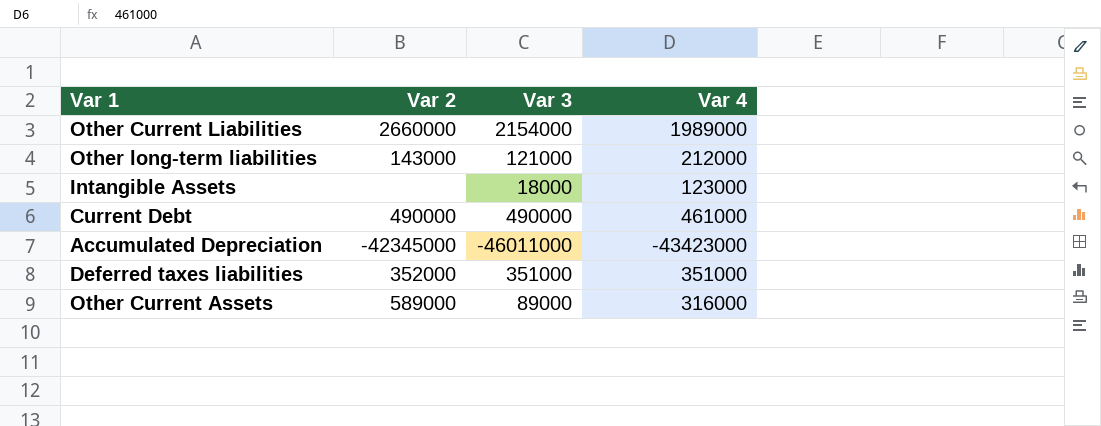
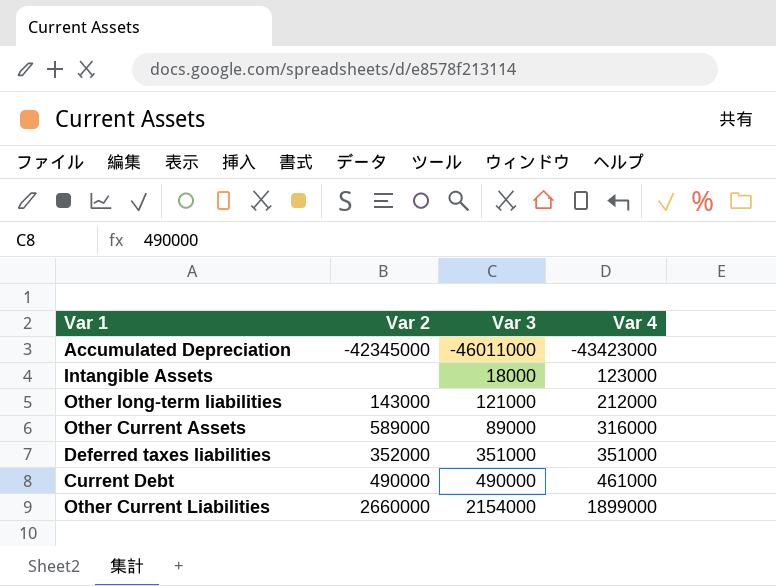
row order: none -> Var 4 ascending
Other Current Liabilities | Var 4: 1989000 -> 1899000

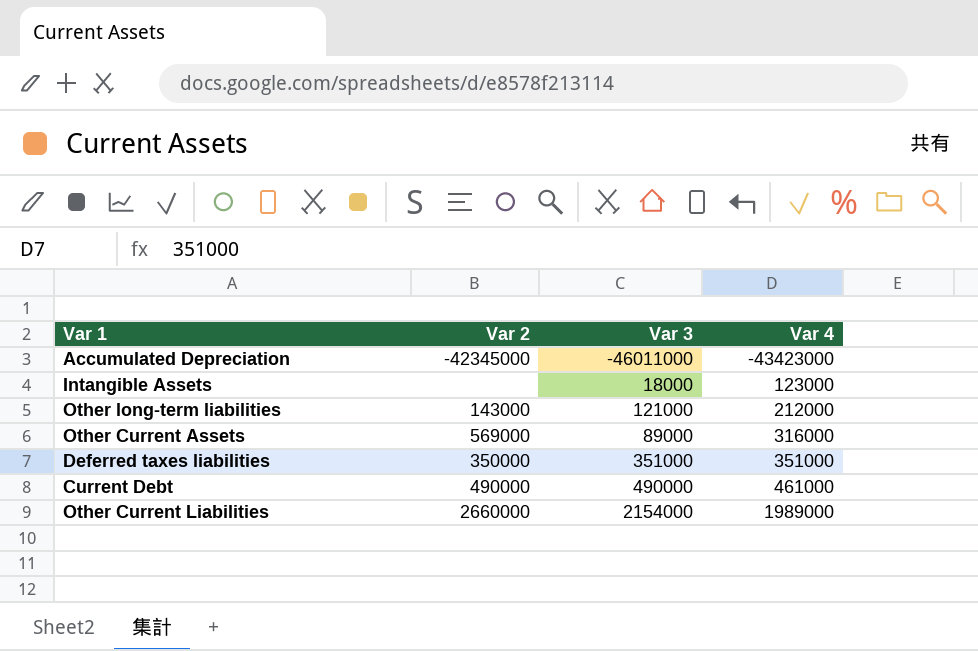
Other Current Assets | Var 2: 589000 -> 569000
Deferred taxes liabilities | Var 2: 352000 -> 350000
Other Current Liabilities | Var 4: 1899000 -> 1989000

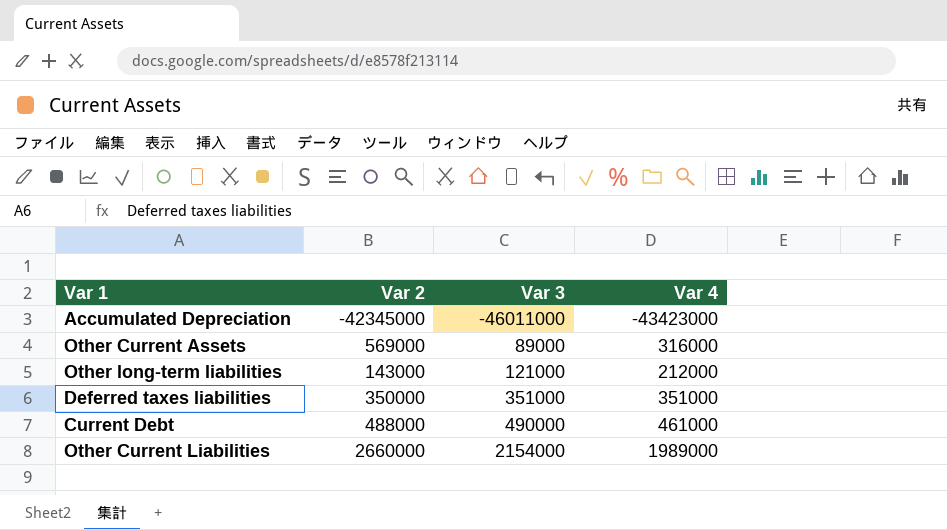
row order: Var 4 ascending -> Var 3 ascending
row Intangible Assets: none | 18000 | 123000 -> none
Current Debt | Var 2: 490000 -> 488000

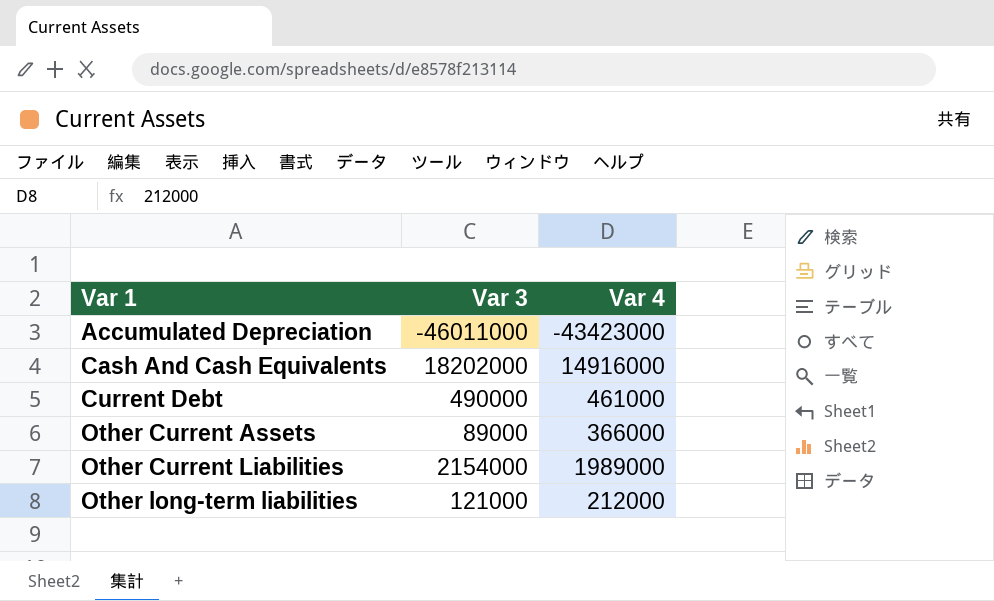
row order: Var 3 ascending -> Var 1 ascending
column Var 2 | position: 2 -> none
row Deferred taxes liabilities: 350000 | 351000 | 351000 -> none
row Cash And Cash Equivalents: none -> 18202000 | 14916000
Other Current Assets | Var 4: 316000 -> 366000

